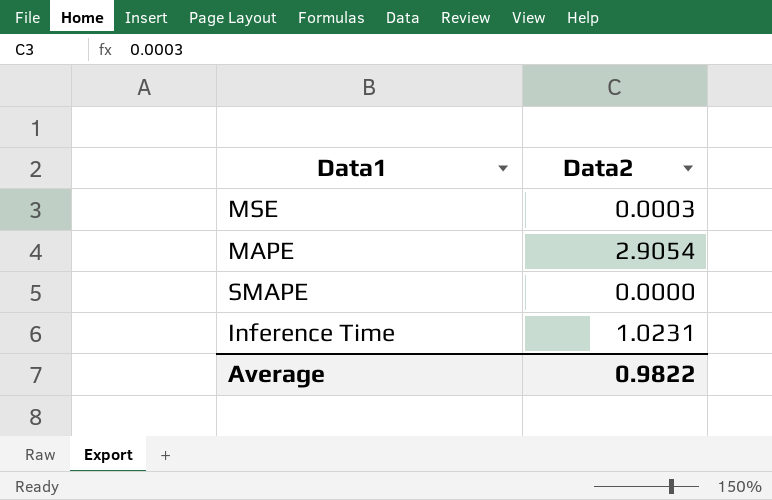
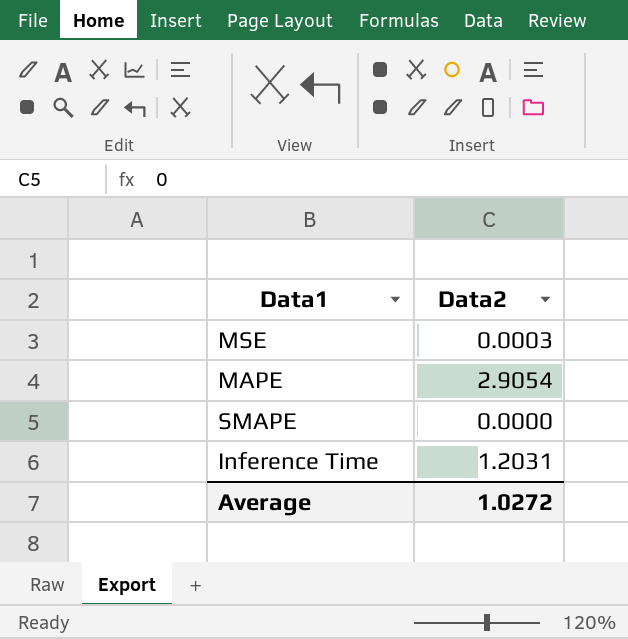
Inference Time | Data2: 1.0231 -> 1.2031
Average | Data2: 0.9822 -> 1.0272

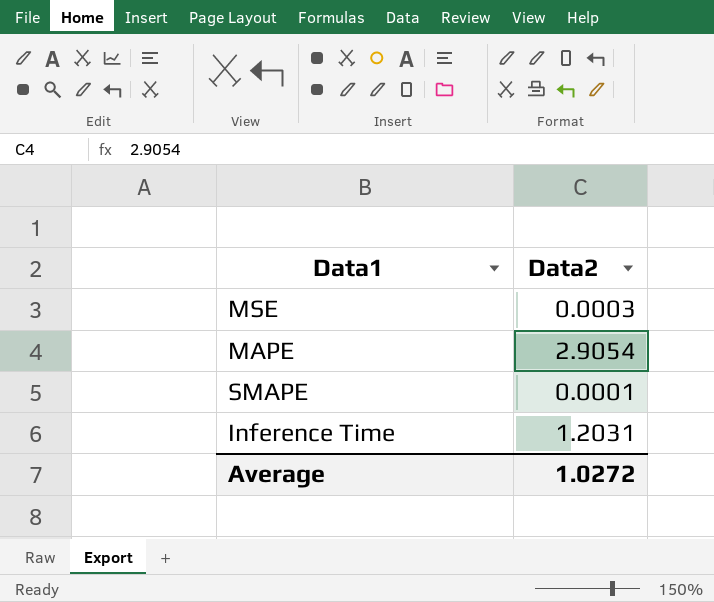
SMAPE | Data2: 0.0000 -> 0.0001

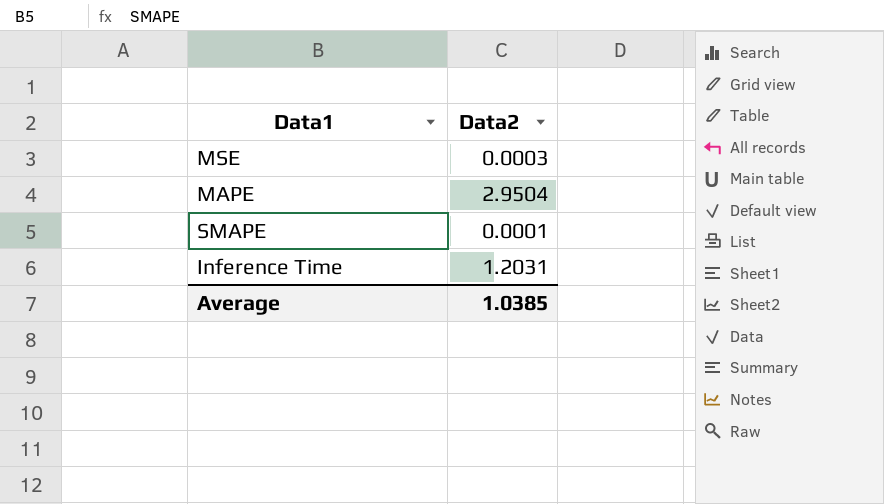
MAPE | Data2: 2.9054 -> 2.9504
Average | Data2: 1.0272 -> 1.0385

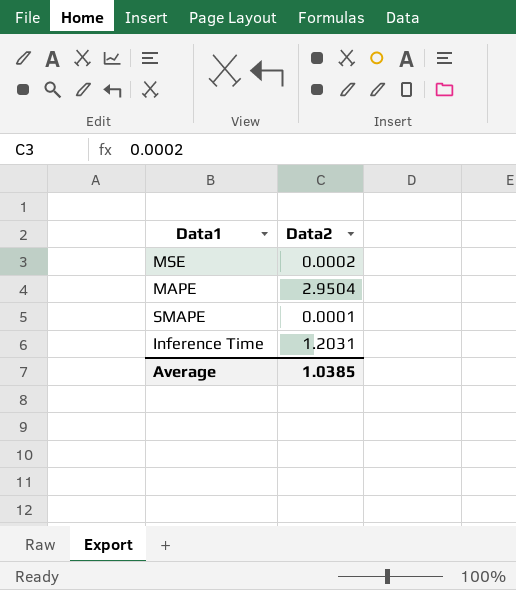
MSE | Data2: 0.0003 -> 0.0002

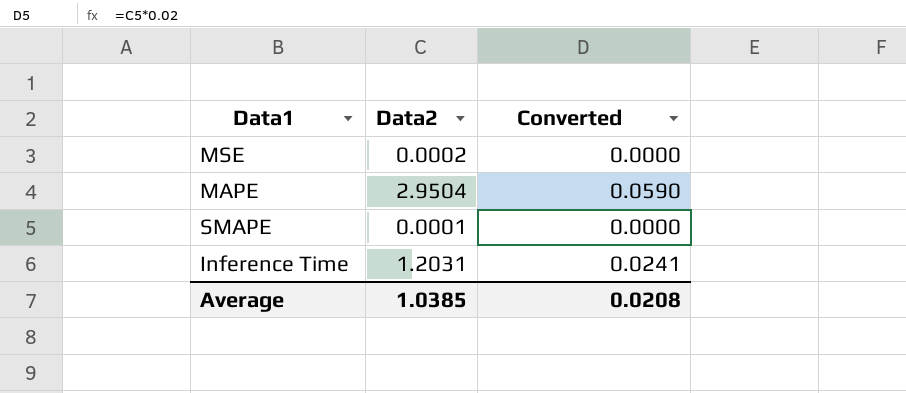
column Converted | formula: none -> [Data2] * 0.02

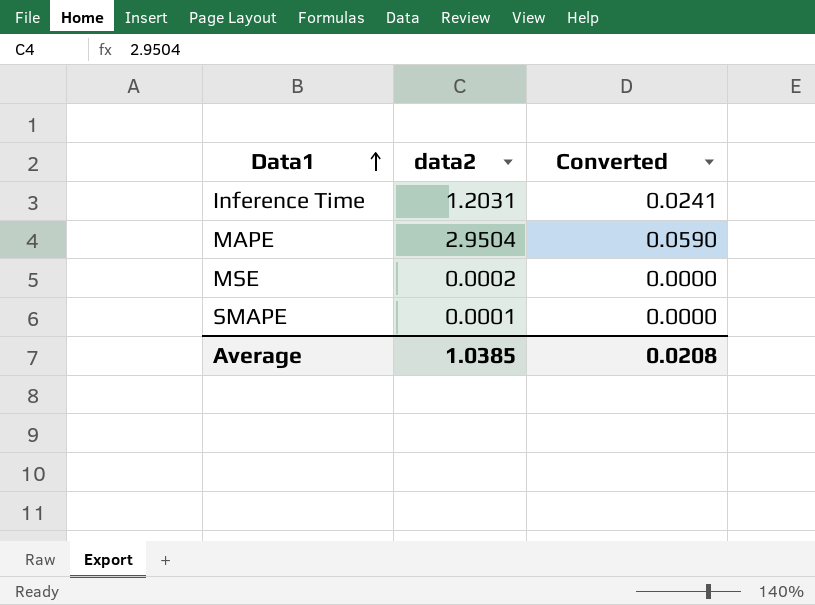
row order: none -> Data1 ascending
column name: Data2 -> data2

